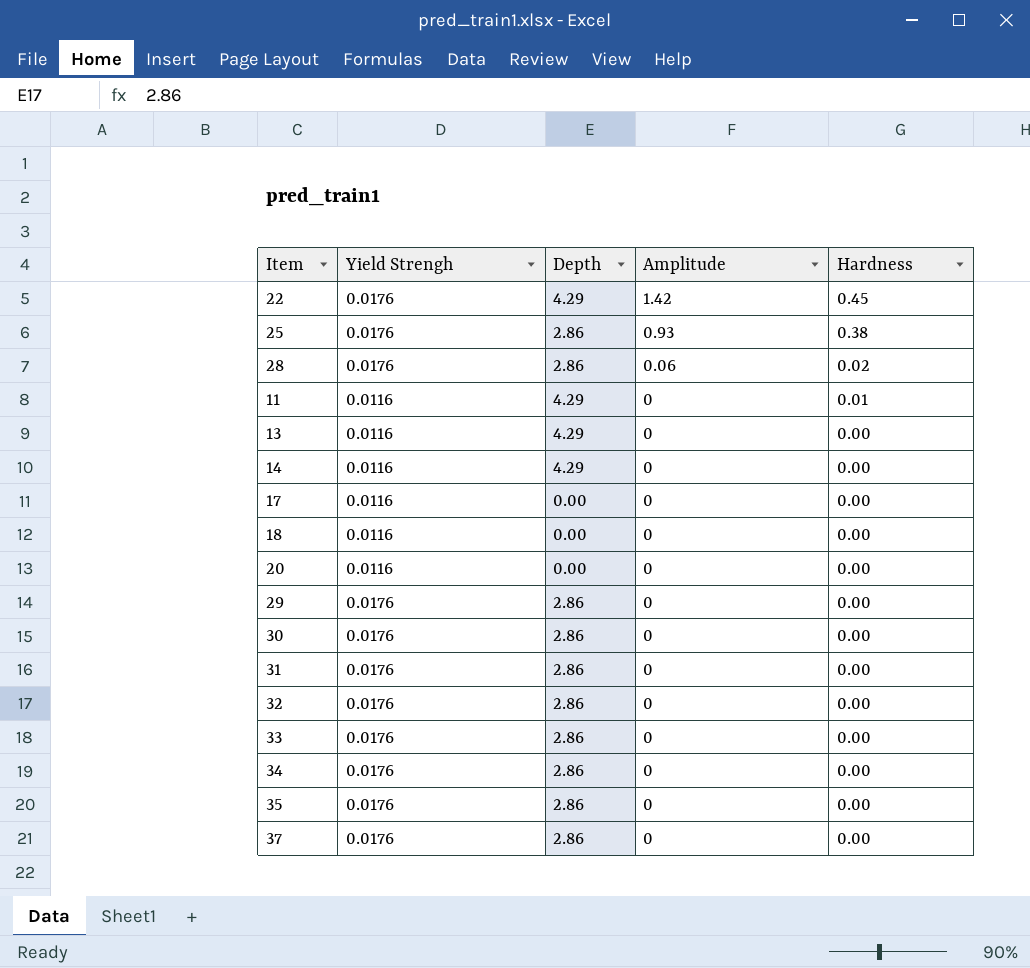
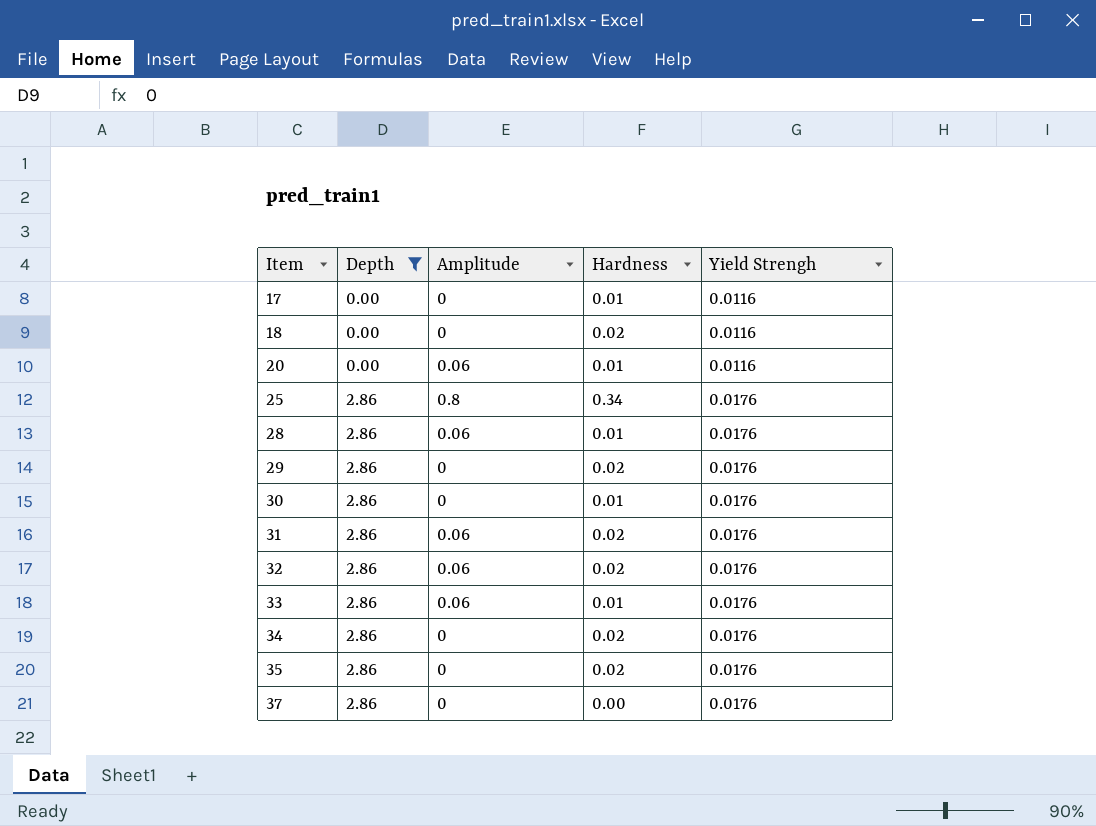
filter: none -> Depth != 4.29
row order: Amplitude descending -> Item ascending
column Yield Strengh | position: 2 -> 5
17 | Hardness: 0.00 -> 0.01
18 | Hardness: 0.00 -> 0.02
20 | Amplitude: 0 -> 0.06
20 | Hardness: 0.00 -> 0.01
25 | Amplitude: 0.93 -> 0.8
25 | Hardness: 0.38 -> 0.34
28 | Hardness: 0.02 -> 0.01
29 | Hardness: 0.00 -> 0.02
30 | Hardness: 0.00 -> 0.01
31 | Amplitude: 0 -> 0.06
31 | Hardness: 0.00 -> 0.02
32 | Amplitude: 0 -> 0.06
32 | Hardness: 0.00 -> 0.02
33 | Amplitude: 0 -> 0.06
33 | Hardness: 0.00 -> 0.01
34 | Hardness: 0.00 -> 0.02
35 | Hardness: 0.00 -> 0.02

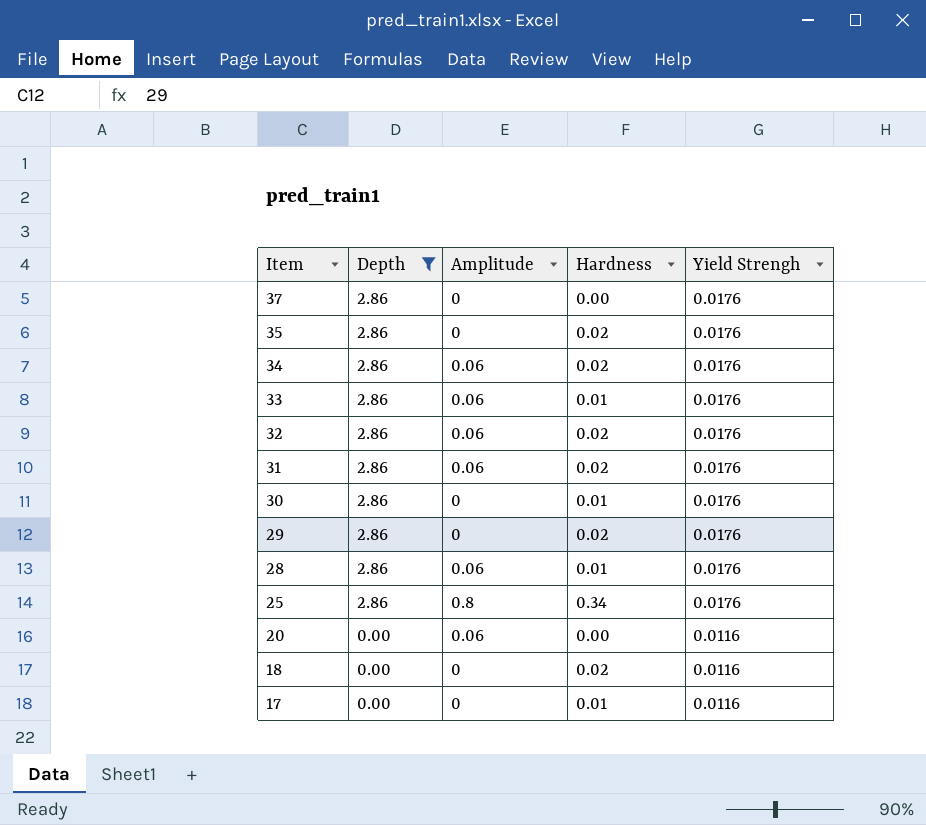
row order: Item ascending -> Item descending
34 | Amplitude: 0 -> 0.06
20 | Hardness: 0.01 -> 0.00

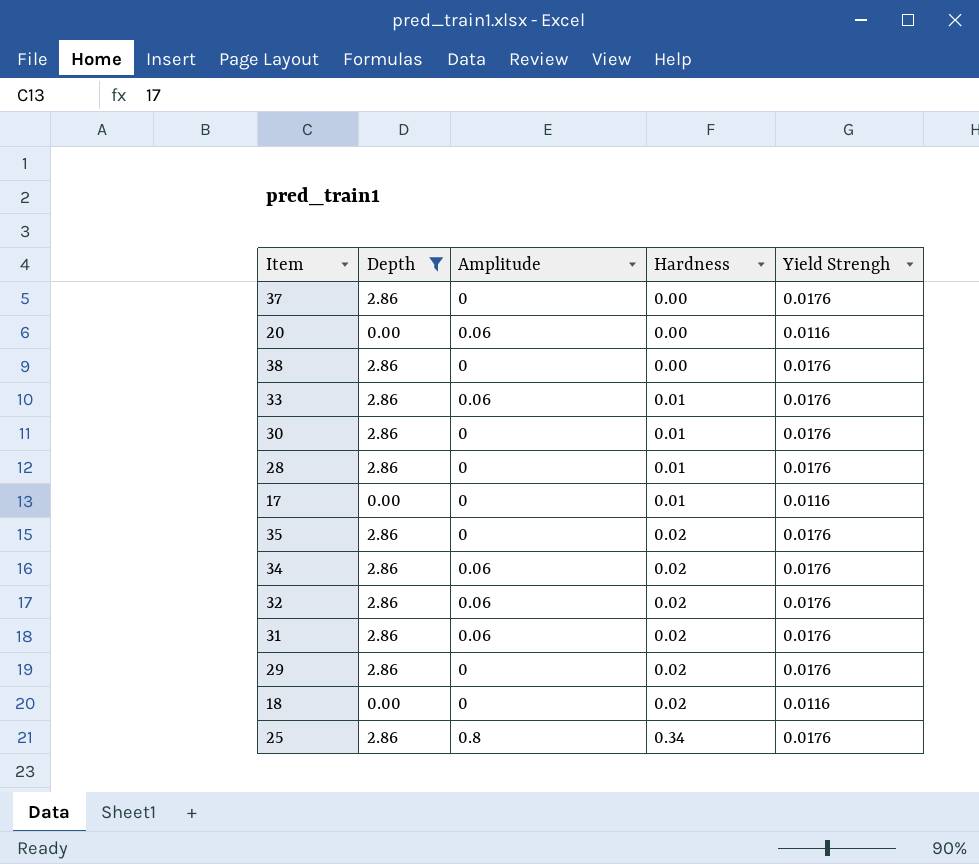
row order: Item descending -> Hardness ascending
row 38: none -> 2.86 | 0 | 0.00 | 0.0176
28 | Amplitude: 0.06 -> 0

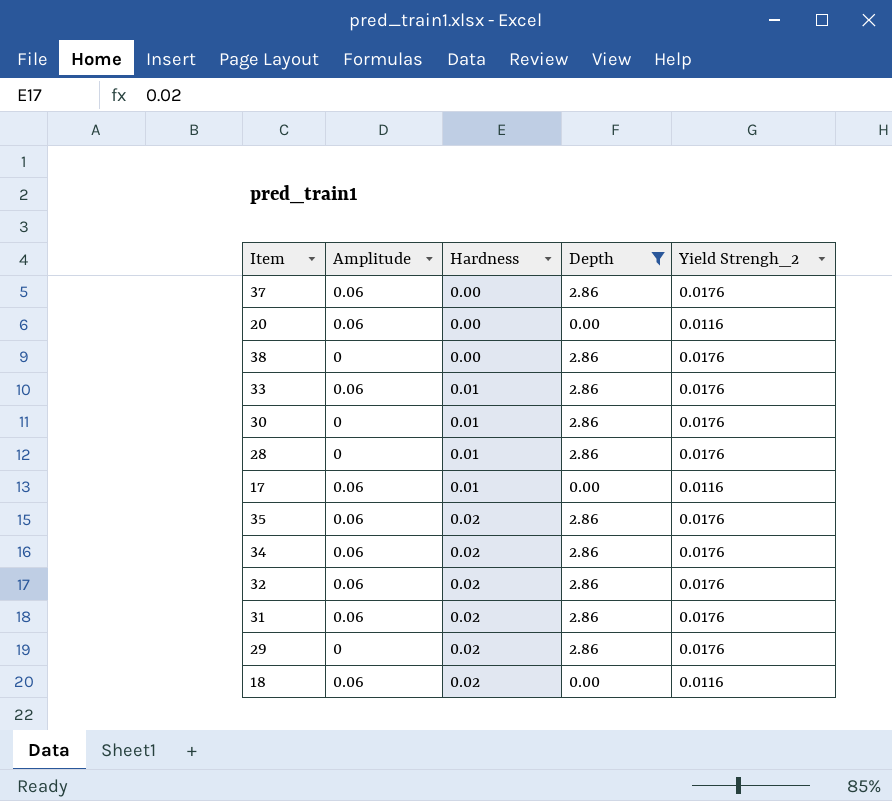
column Depth | position: 2 -> 4
column name: Yield Strengh -> Yield Strengh_2
row 25: 2.86 | 0.8 | 0.34 | 0.0176 -> none
37 | Amplitude: 0 -> 0.06
17 | Amplitude: 0 -> 0.06
35 | Amplitude: 0 -> 0.06
18 | Amplitude: 0 -> 0.06

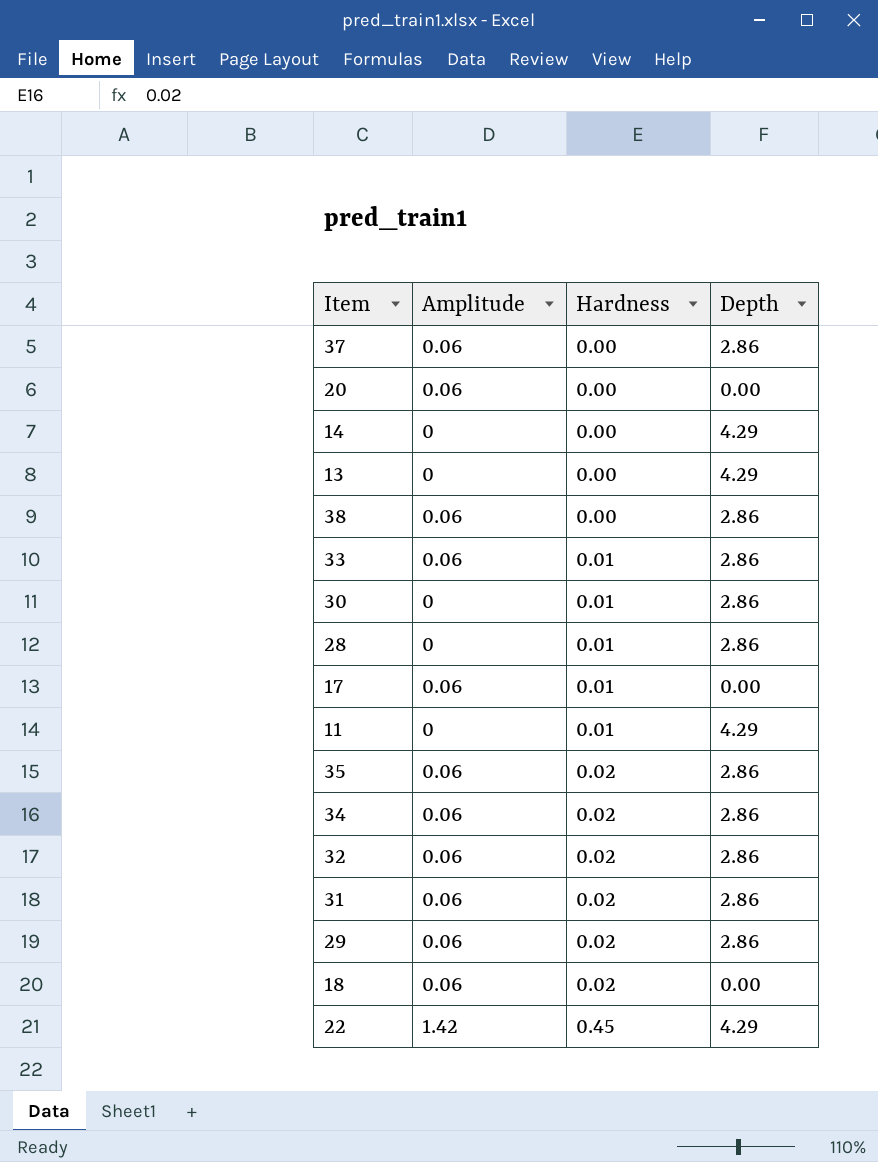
filter: Depth != 4.29 -> none
column Yield Strengh_2 | position: 5 -> none
38 | Amplitude: 0 -> 0.06
29 | Amplitude: 0 -> 0.06

